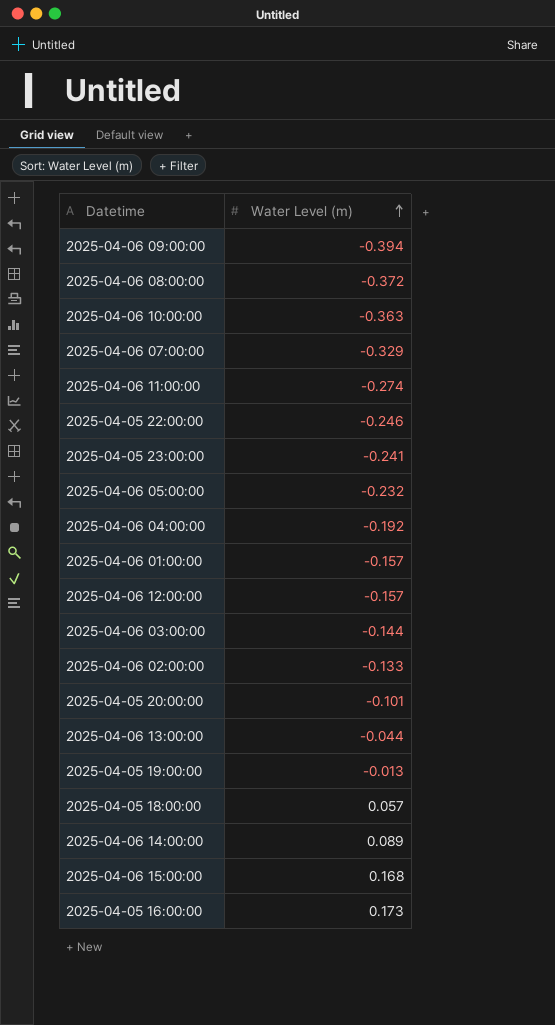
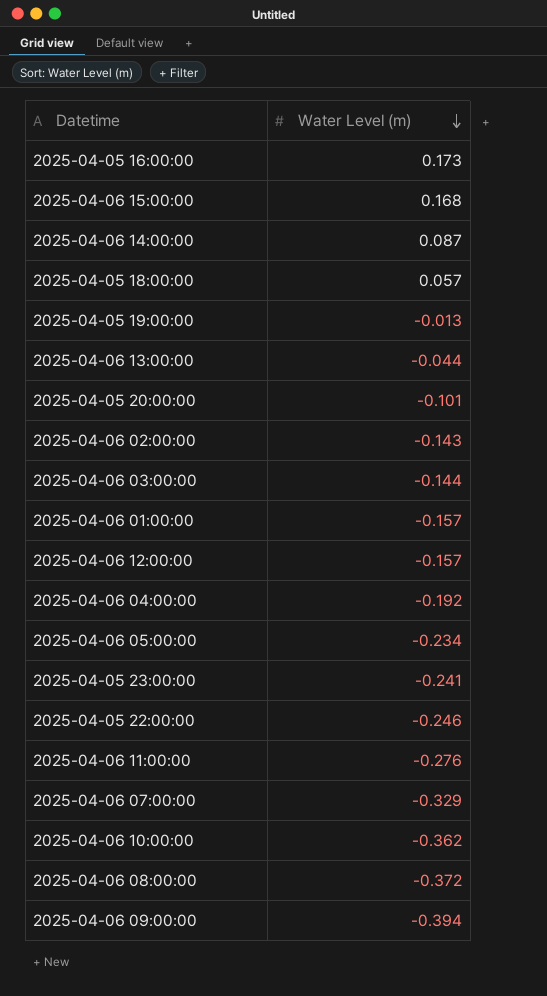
row order: Water Level (m) ascending -> Water Level (m) descending
2025-04-06 14:00:00 | Water Level (m): 0.089 -> 0.087
2025-04-06 02:00:00 | Water Level (m): -0.133 -> -0.143
2025-04-06 05:00:00 | Water Level (m): -0.232 -> -0.234
2025-04-06 11:00:00 | Water Level (m): -0.274 -> -0.276
2025-04-06 10:00:00 | Water Level (m): -0.363 -> -0.362

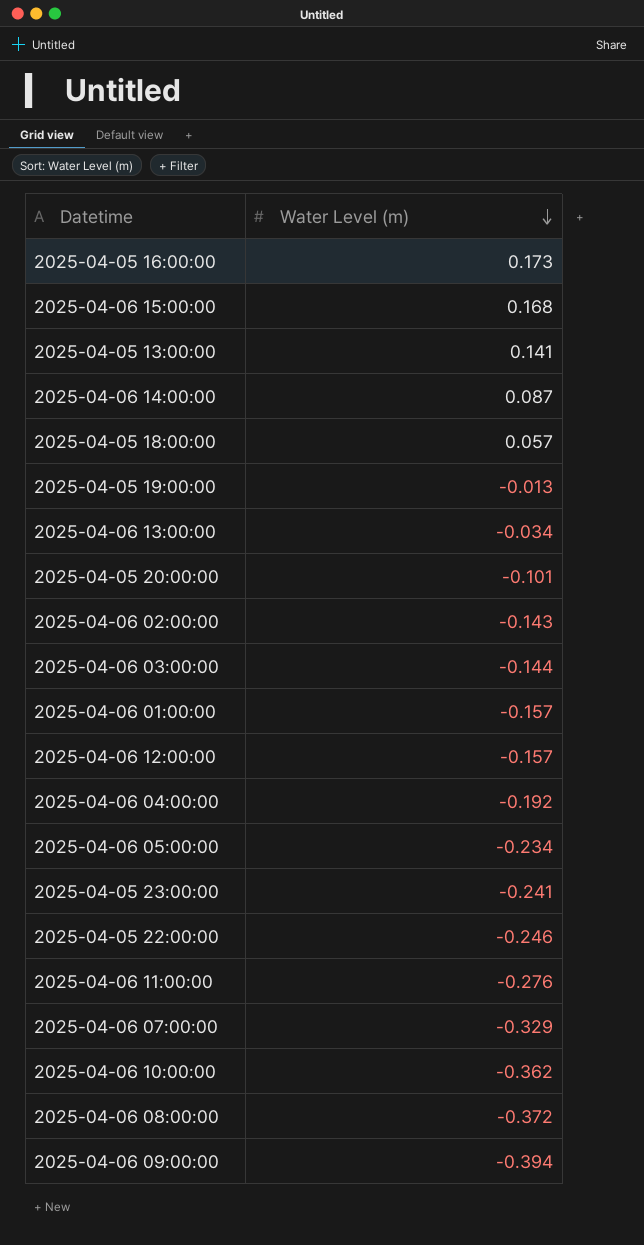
row 2025-04-05 13:00:00: none -> 0.141
2025-04-06 13:00:00 | Water Level (m): -0.044 -> -0.034

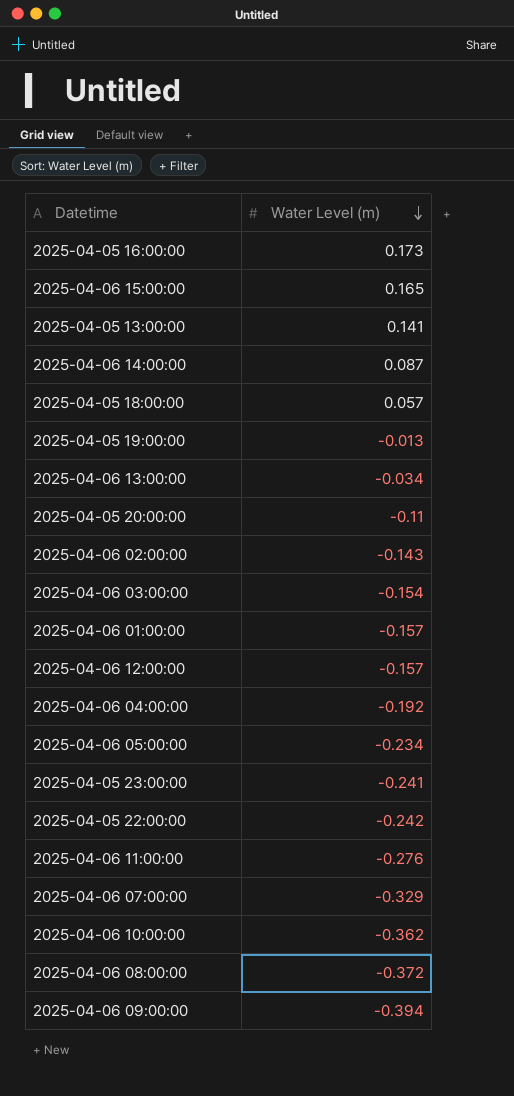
2025-04-06 15:00:00 | Water Level (m): 0.168 -> 0.165
2025-04-05 20:00:00 | Water Level (m): -0.101 -> -0.11
2025-04-06 03:00:00 | Water Level (m): -0.144 -> -0.154
2025-04-05 22:00:00 | Water Level (m): -0.246 -> -0.242

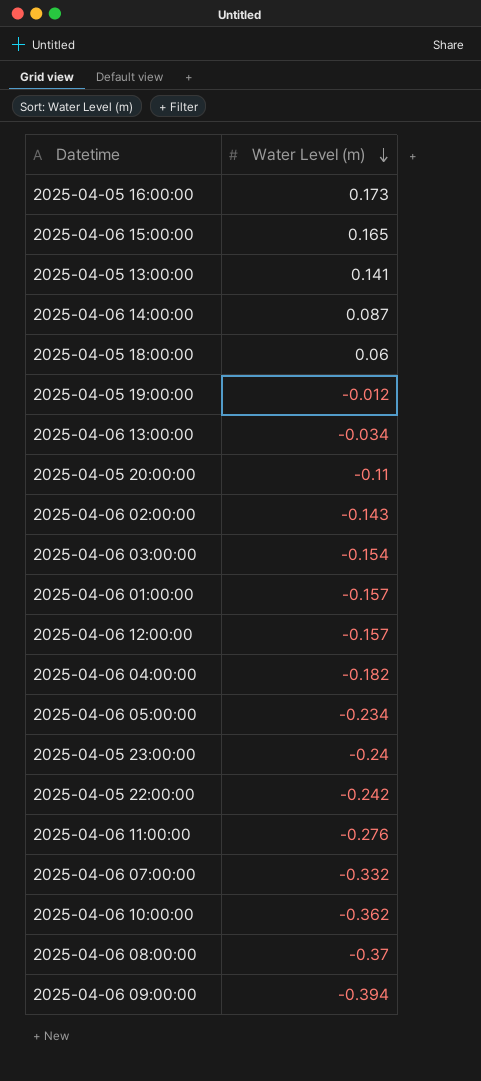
2025-04-05 18:00:00 | Water Level (m): 0.057 -> 0.06
2025-04-05 19:00:00 | Water Level (m): -0.013 -> -0.012
2025-04-06 04:00:00 | Water Level (m): -0.192 -> -0.182
2025-04-05 23:00:00 | Water Level (m): -0.241 -> -0.24
2025-04-06 07:00:00 | Water Level (m): -0.329 -> -0.332
2025-04-06 08:00:00 | Water Level (m): -0.372 -> -0.37

